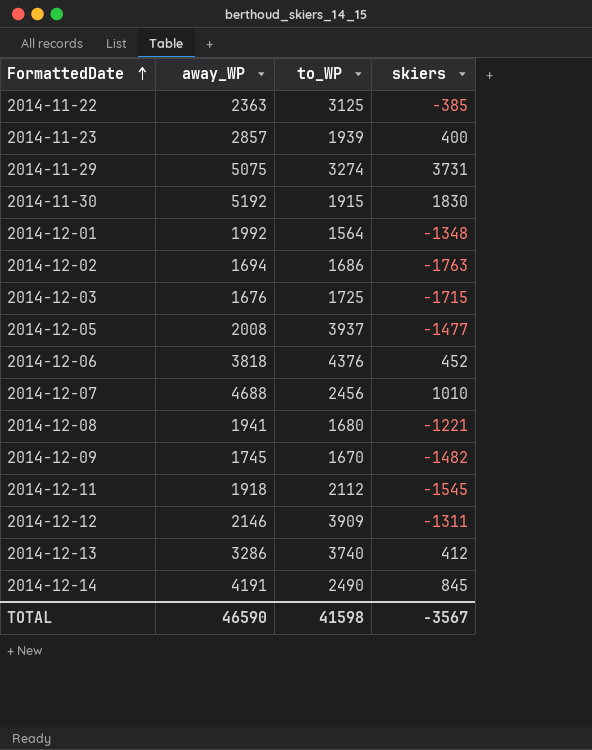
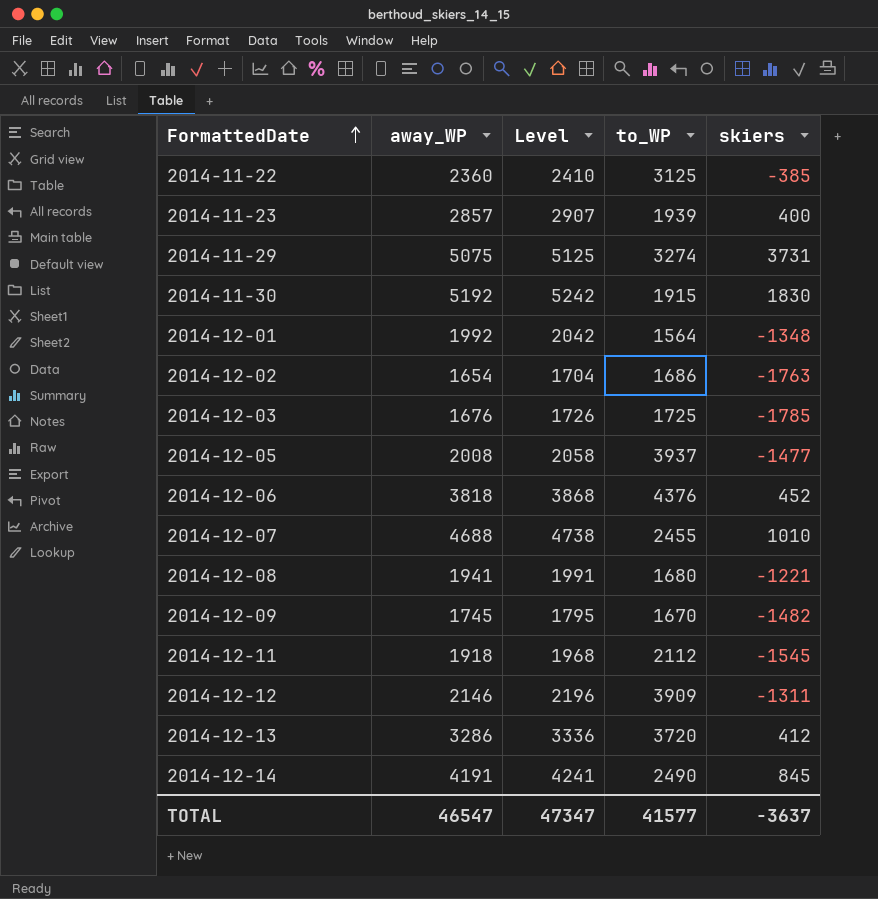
column Level | formula: none -> [away_WP] + 50
2014-11-22 | away_WP: 2363 -> 2360
2014-12-02 | away_WP: 1694 -> 1654
2014-12-03 | skiers: -1715 -> -1785
2014-12-07 | to_WP: 2456 -> 2455
2014-12-13 | to_WP: 3740 -> 3720
TOTAL | away_WP: 46590 -> 46547
TOTAL | to_WP: 41598 -> 41577
TOTAL | skiers: -3567 -> -3637

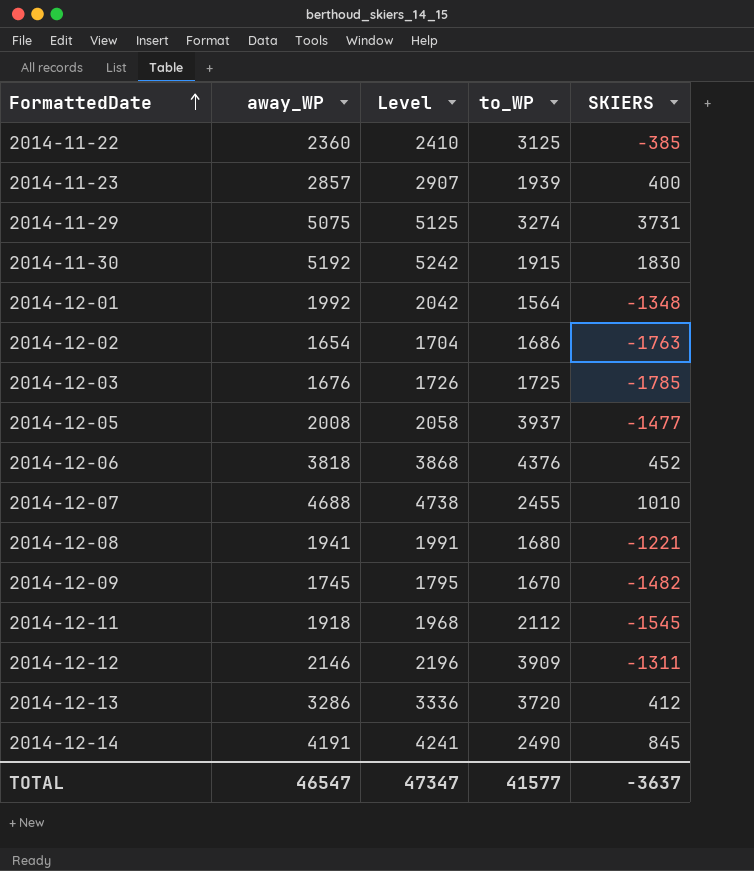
column name: skiers -> SKIERS

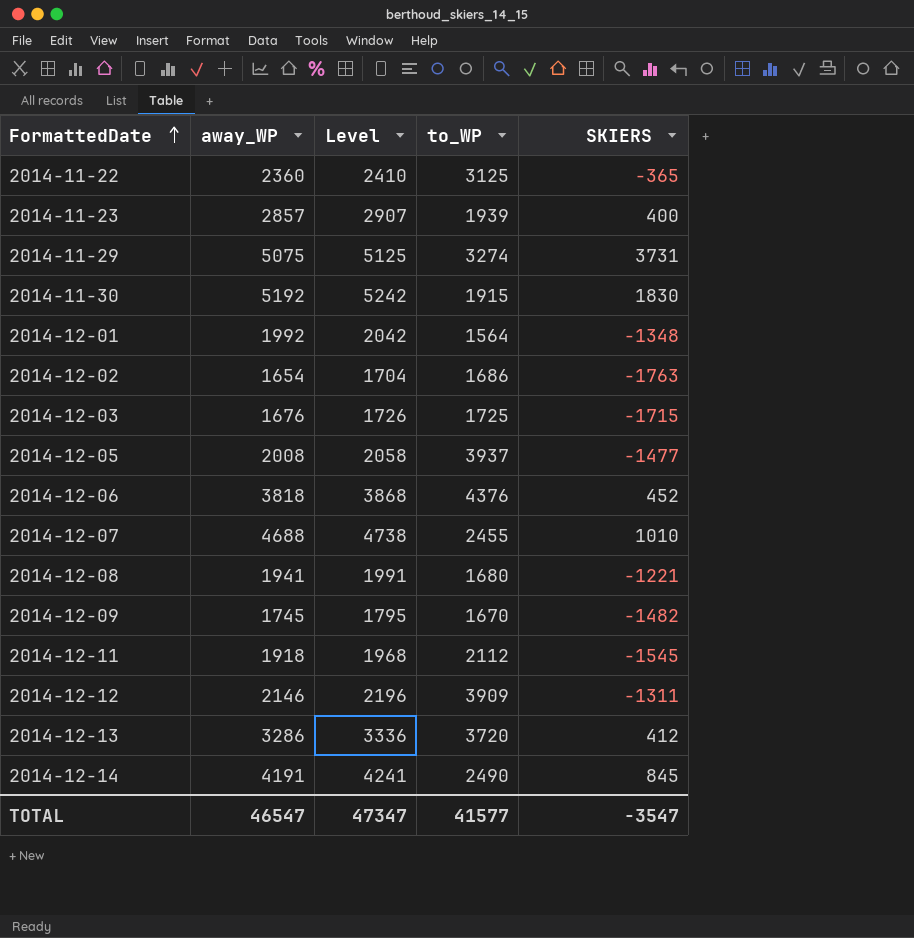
2014-11-22 | SKIERS: -385 -> -365
2014-12-03 | SKIERS: -1785 -> -1715
TOTAL | SKIERS: -3637 -> -3547

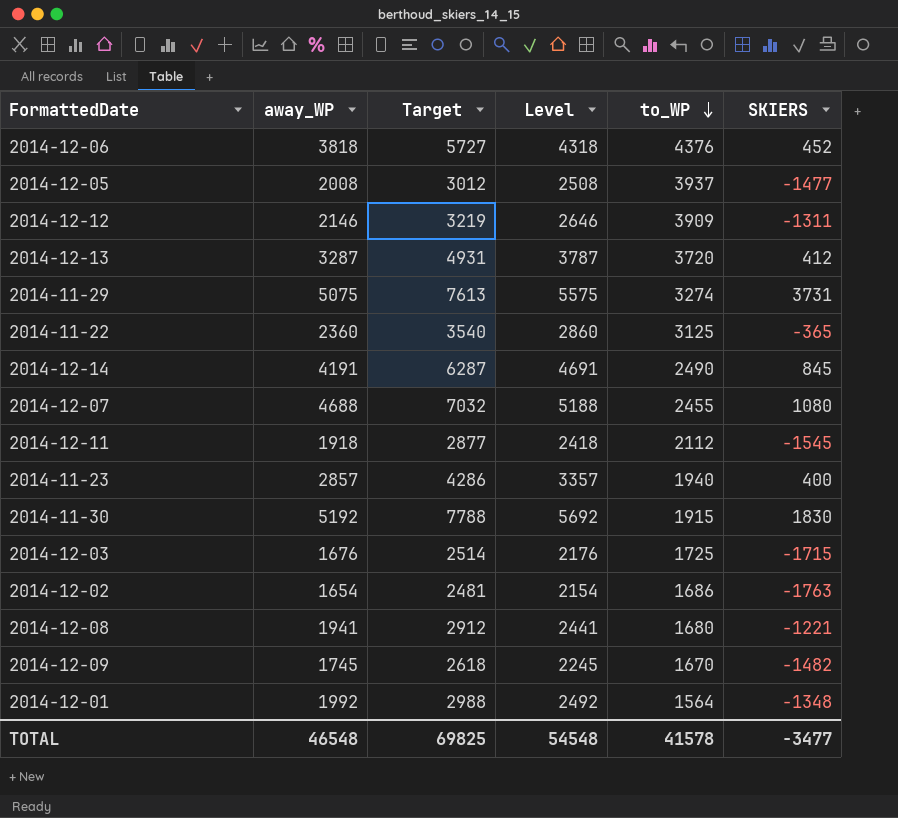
row order: FormattedDate ascending -> to_WP descending
column Target | formula: none -> [away_WP] * 1.5
column Level | formula: [away_WP] + 50 -> [away_WP] + 500
2014-12-13 | away_WP: 3286 -> 3287
2014-12-07 | SKIERS: 1010 -> 1080
2014-11-23 | to_WP: 1939 -> 1940
TOTAL | away_WP: 46547 -> 46548
TOTAL | Level: 47347 -> 54548
TOTAL | to_WP: 41577 -> 41578
TOTAL | SKIERS: -3547 -> -3477

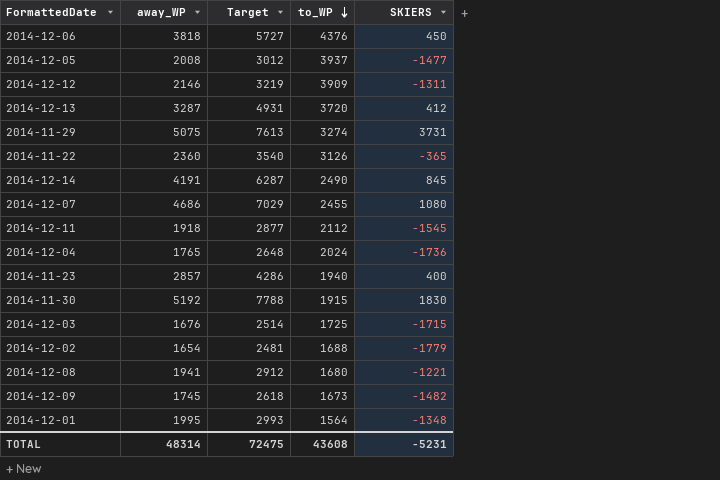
column Level | formula: [away_WP] + 500 -> none
2014-12-06 | SKIERS: 452 -> 450
2014-11-22 | to_WP: 3125 -> 3126
2014-12-07 | away_WP: 4688 -> 4686
2014-12-07 | Target: 7032 -> 7029
row 2014-12-04: none -> 1765 | 2648 | 2024 | -1736
2014-12-02 | to_WP: 1686 -> 1688
2014-12-02 | SKIERS: -1763 -> -1779
2014-12-09 | to_WP: 1670 -> 1673
2014-12-01 | away_WP: 1992 -> 1995
2014-12-01 | Target: 2988 -> 2993
TOTAL | away_WP: 46548 -> 48314
TOTAL | Target: 69825 -> 72475
TOTAL | to_WP: 41578 -> 43608
TOTAL | SKIERS: -3477 -> -5231

